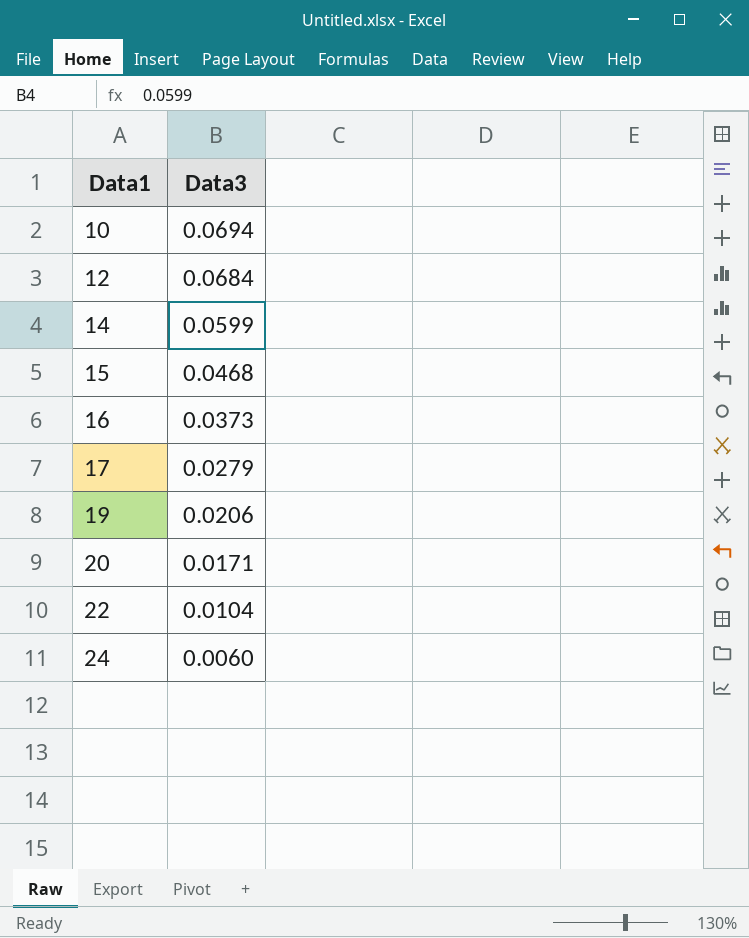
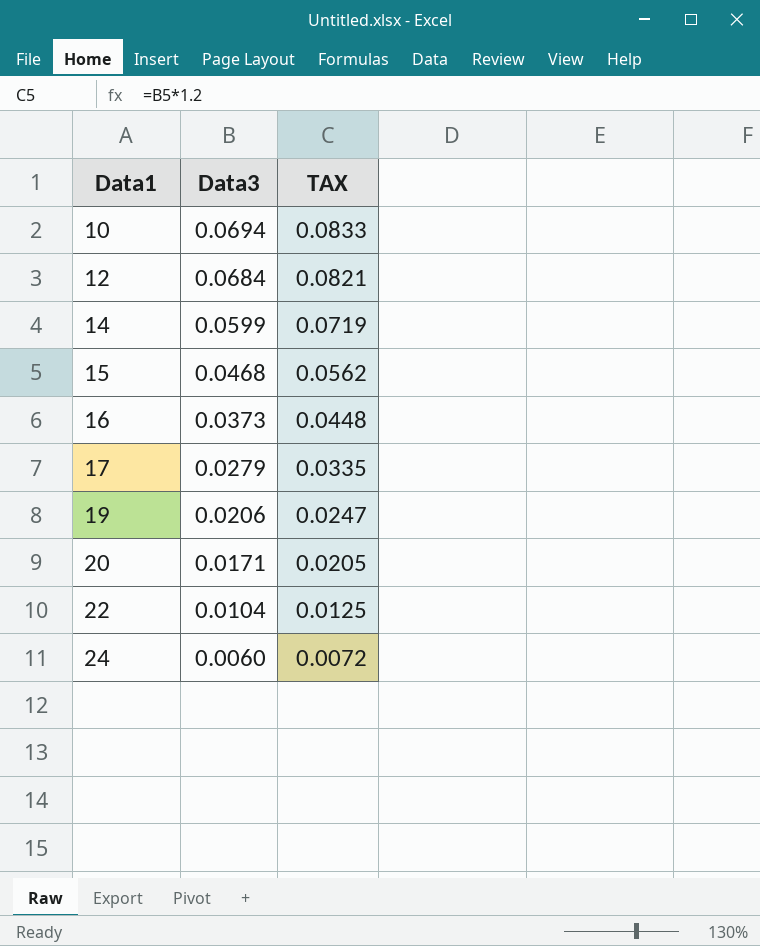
column TAX | formula: none -> [Data3] * 1.2

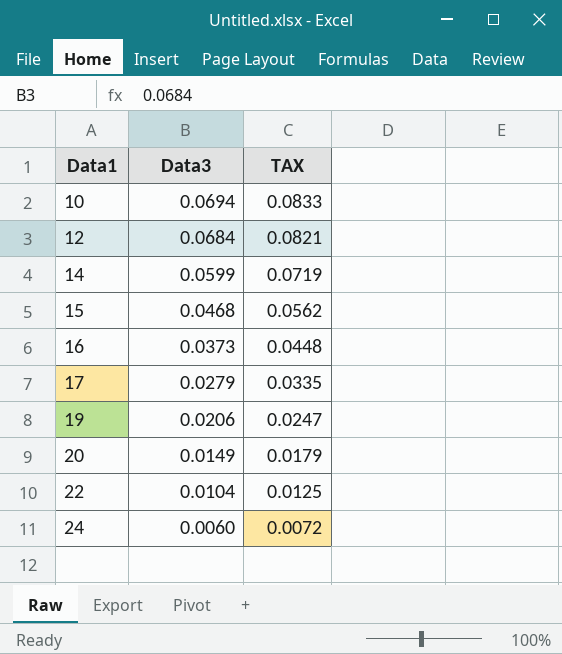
20 | Data3: 0.0171 -> 0.0149
20 | TAX: 0.0205 -> 0.0179

